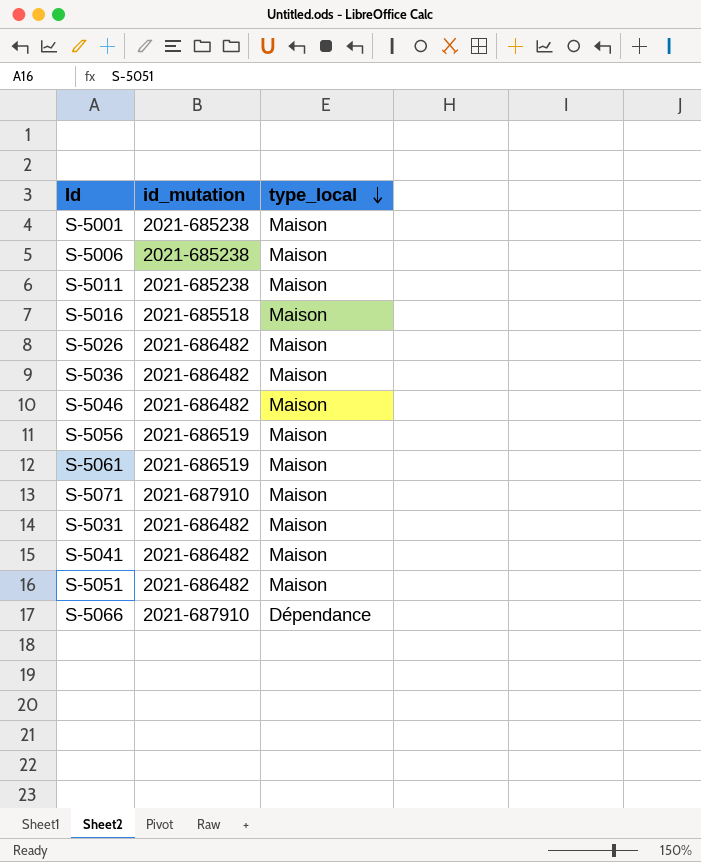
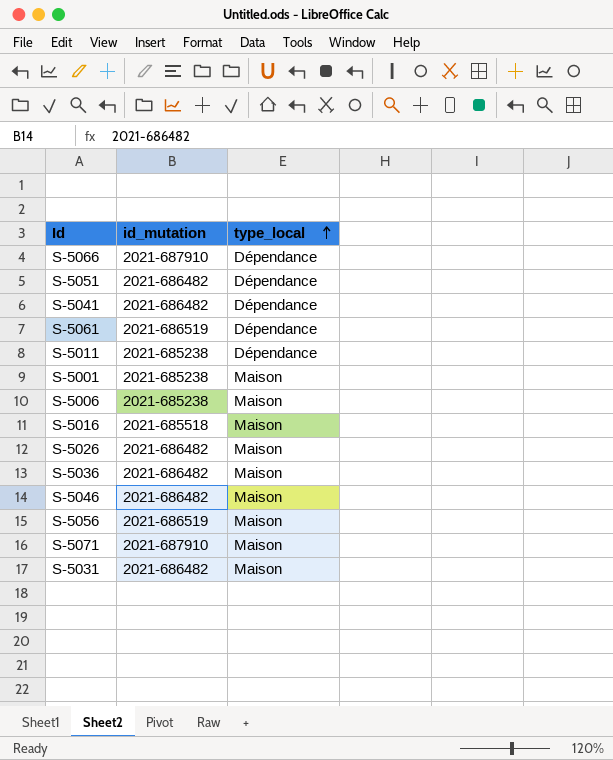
row order: type_local descending -> type_local ascending
S-5051 | type_local: Maison -> Dépendance
S-5041 | type_local: Maison -> Dépendance
S-5061 | type_local: Maison -> Dépendance
S-5011 | type_local: Maison -> Dépendance

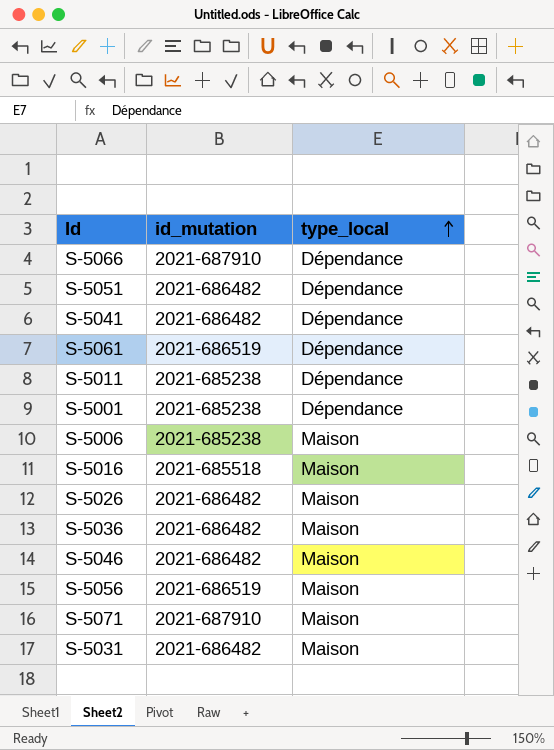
S-5001 | type_local: Maison -> Dépendance

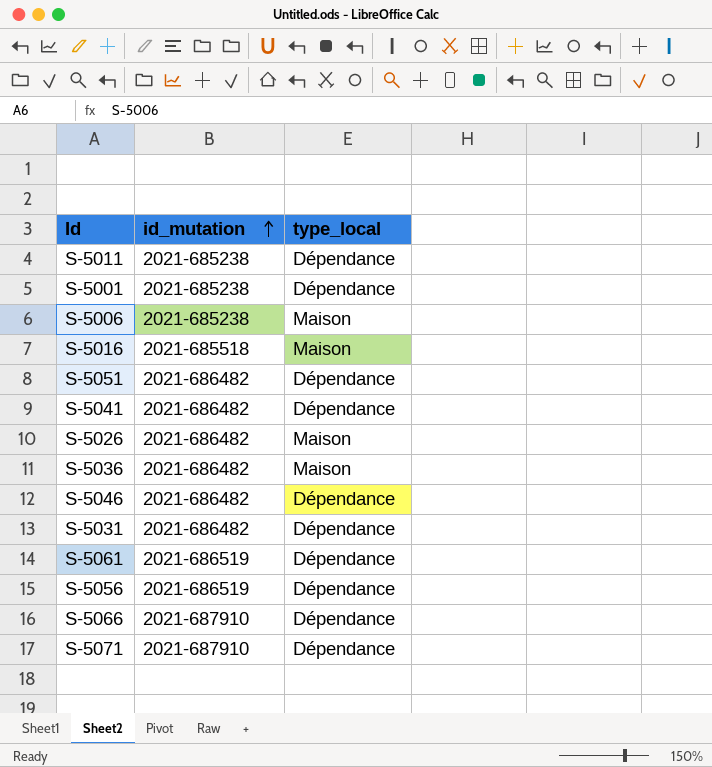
row order: type_local ascending -> id_mutation ascending
S-5046 | type_local: Maison -> Dépendance
S-5031 | type_local: Maison -> Dépendance
S-5056 | type_local: Maison -> Dépendance
S-5071 | type_local: Maison -> Dépendance

